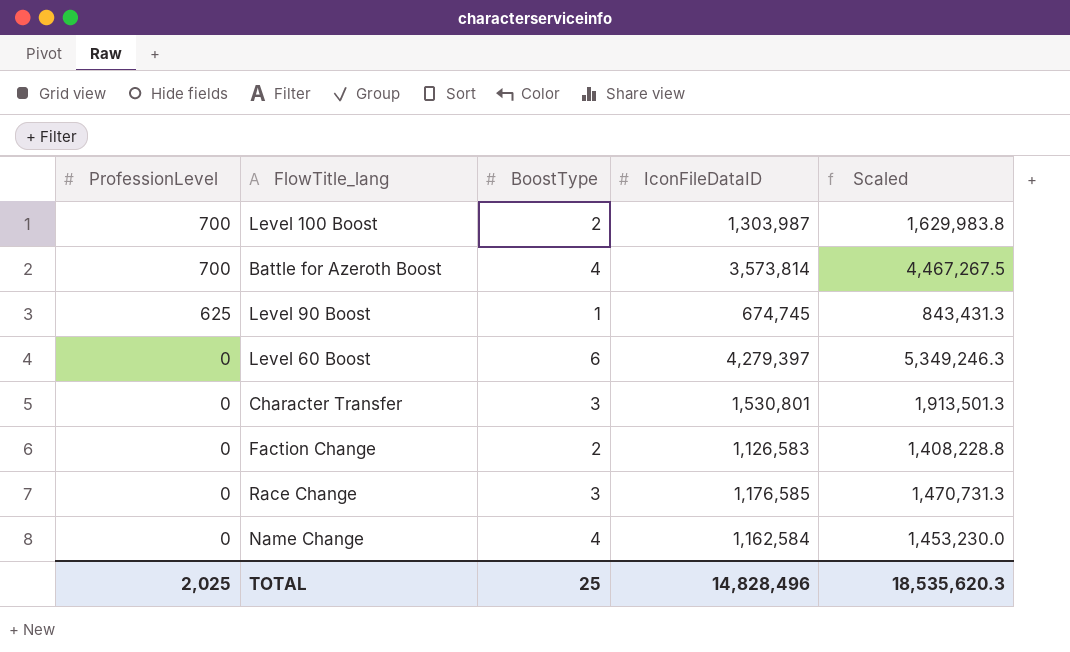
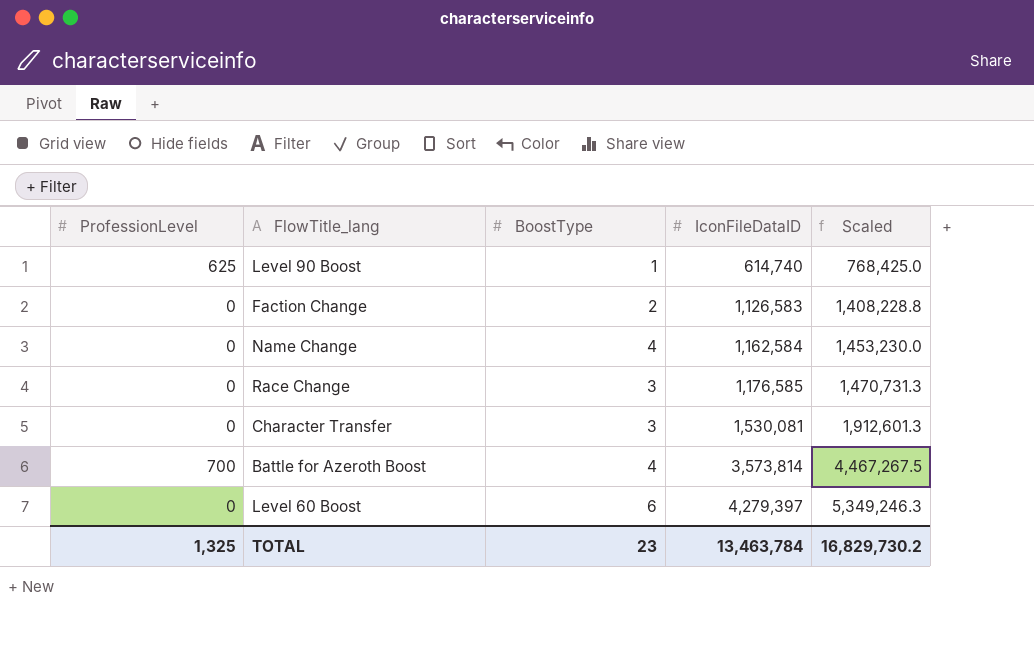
row order: ProfessionLevel descending -> IconFileDataID ascending
row Level 100 Boost: 700 | 2 | 1,303,987 | 1,629,983.8 -> none
Level 90 Boost | IconFileDataID: 674,745 -> 614,740
Level 90 Boost | Scaled: 843,431.3 -> 768,425.0
Character Transfer | IconFileDataID: 1,530,801 -> 1,530,081
Character Transfer | Scaled: 1,913,501.3 -> 1,912,601.3
TOTAL | ProfessionLevel: 2,025 -> 1,325
TOTAL | BoostType: 25 -> 23
TOTAL | IconFileDataID: 14,828,496 -> 13,463,784
TOTAL | Scaled: 18,535,620.3 -> 16,829,730.2

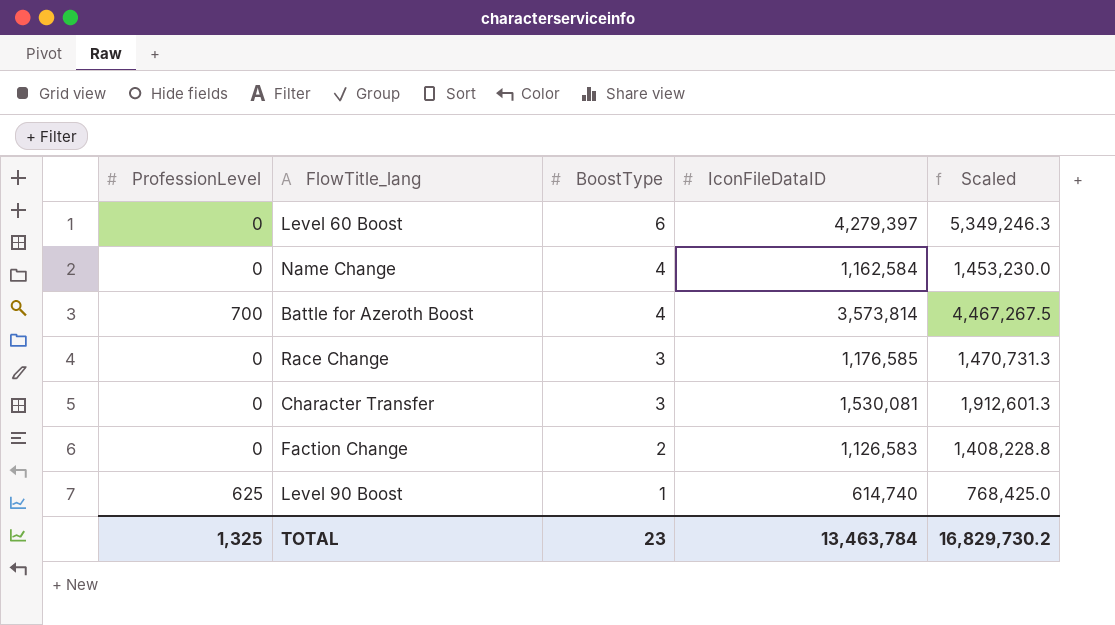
row order: IconFileDataID ascending -> BoostType descending

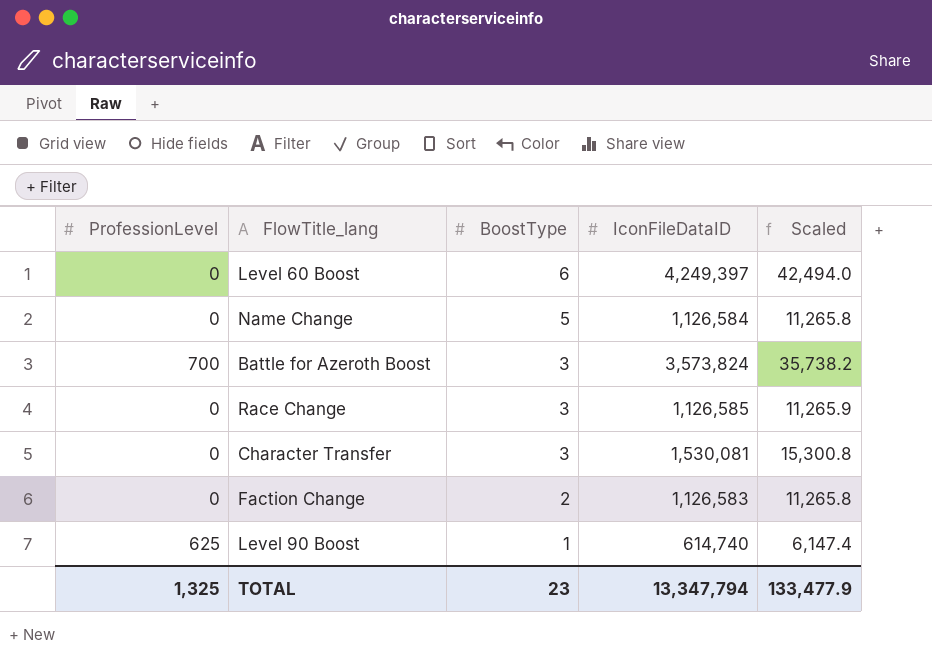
column Scaled | formula: [IconFileDataID] * 1.25 -> [IconFileDataID] * 0.01
Level 60 Boost | IconFileDataID: 4,279,397 -> 4,249,397
Name Change | BoostType: 4 -> 5
Name Change | IconFileDataID: 1,162,584 -> 1,126,584
Battle for Azeroth Boost | BoostType: 4 -> 3
Battle for Azeroth Boost | IconFileDataID: 3,573,814 -> 3,573,824
Race Change | IconFileDataID: 1,176,585 -> 1,126,585
TOTAL | IconFileDataID: 13,463,784 -> 13,347,794
TOTAL | Scaled: 16,829,730.2 -> 133,477.9

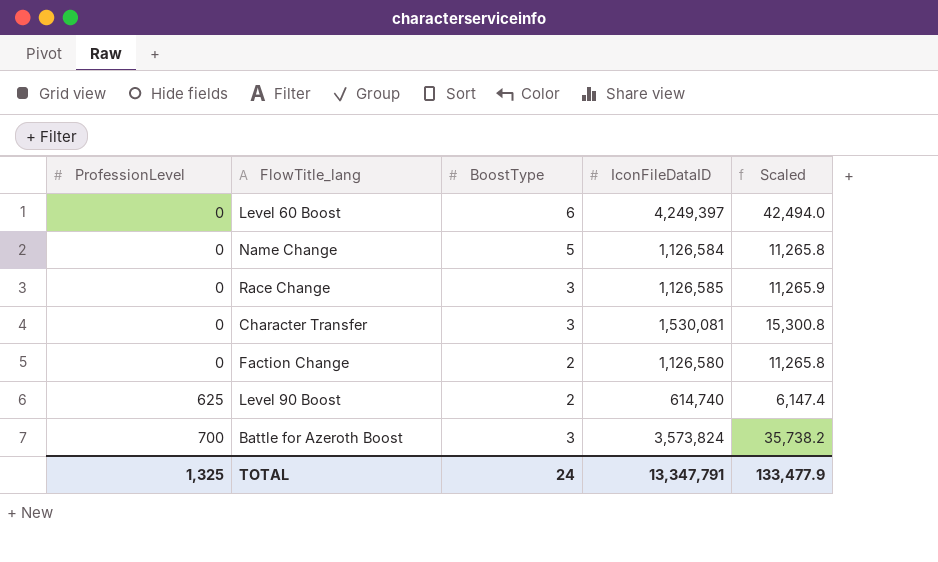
row order: BoostType descending -> ProfessionLevel ascending
Faction Change | IconFileDataID: 1,126,583 -> 1,126,580
Level 90 Boost | BoostType: 1 -> 2
TOTAL | BoostType: 23 -> 24
TOTAL | IconFileDataID: 13,347,794 -> 13,347,791

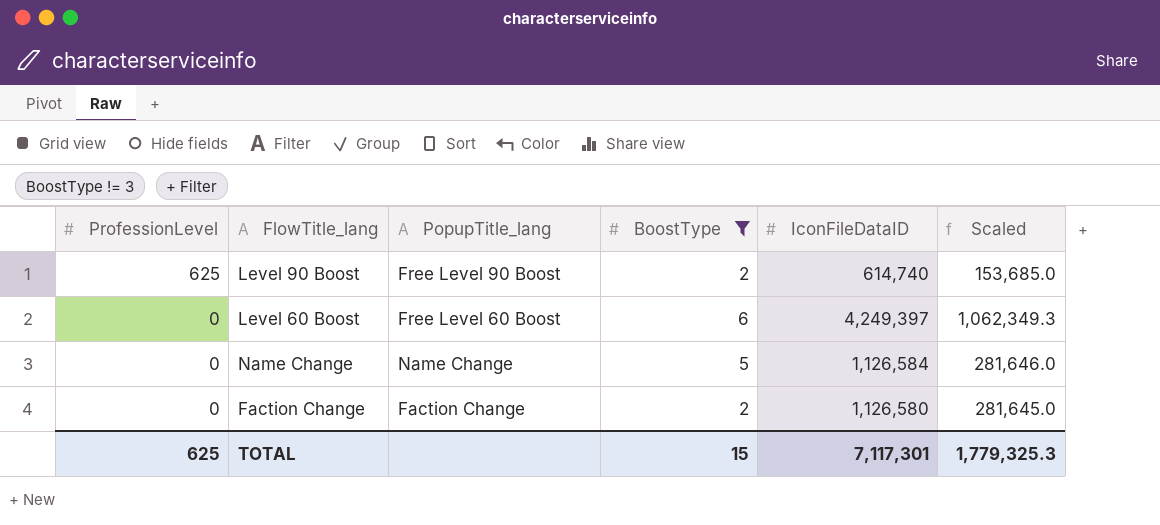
filter: none -> BoostType != 3
row order: ProfessionLevel ascending -> ProfessionLevel descending
column PopupTitle_lang | position: none -> 3
column Scaled | formula: [IconFileDataID] * 0.01 -> [IconFileDataID] * 0.25
TOTAL | ProfessionLevel: 1,325 -> 625
TOTAL | BoostType: 24 -> 15
TOTAL | IconFileDataID: 13,347,791 -> 7,117,301
TOTAL | Scaled: 133,477.9 -> 1,779,325.3

